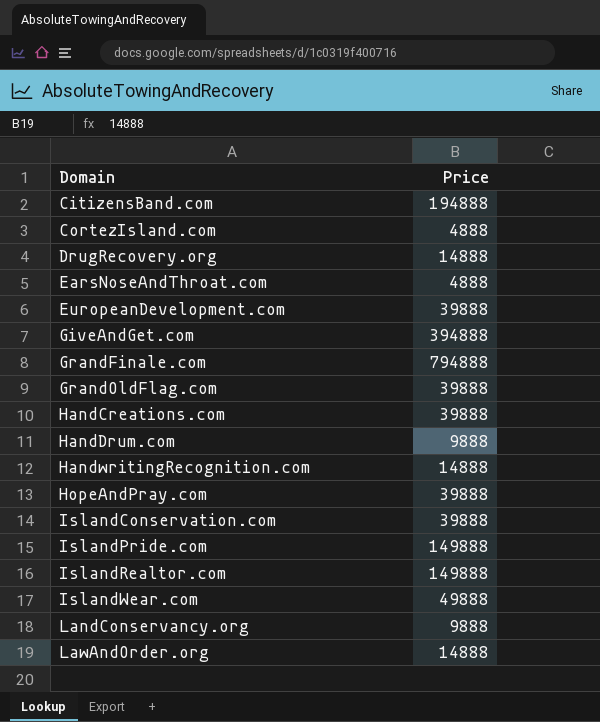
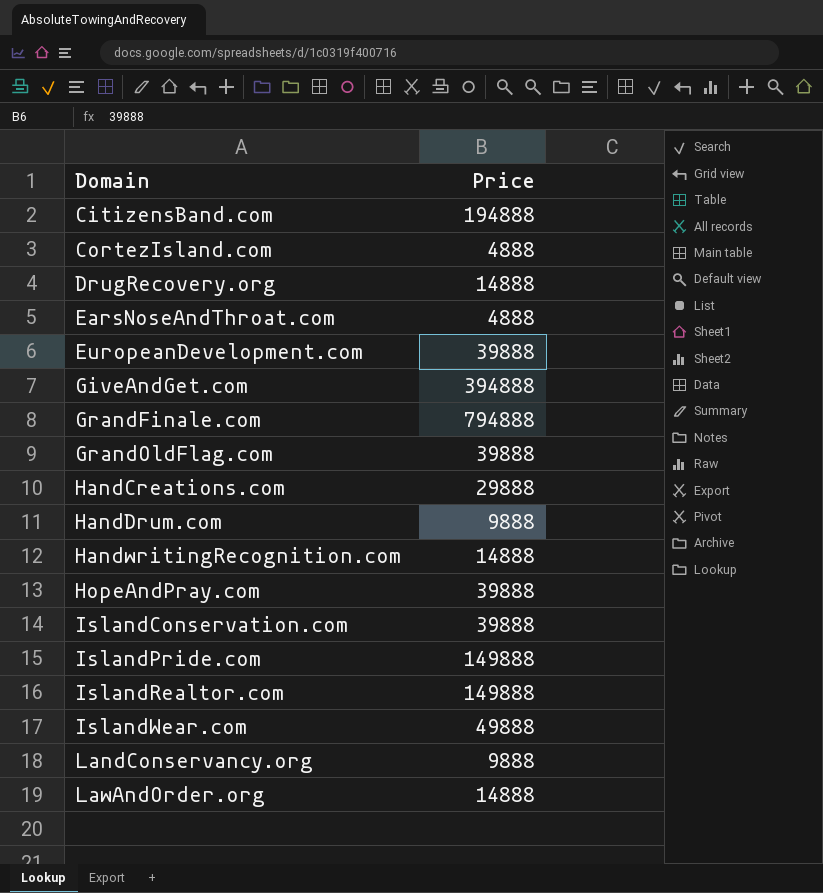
HandCreations.com | Price: 39888 -> 29888

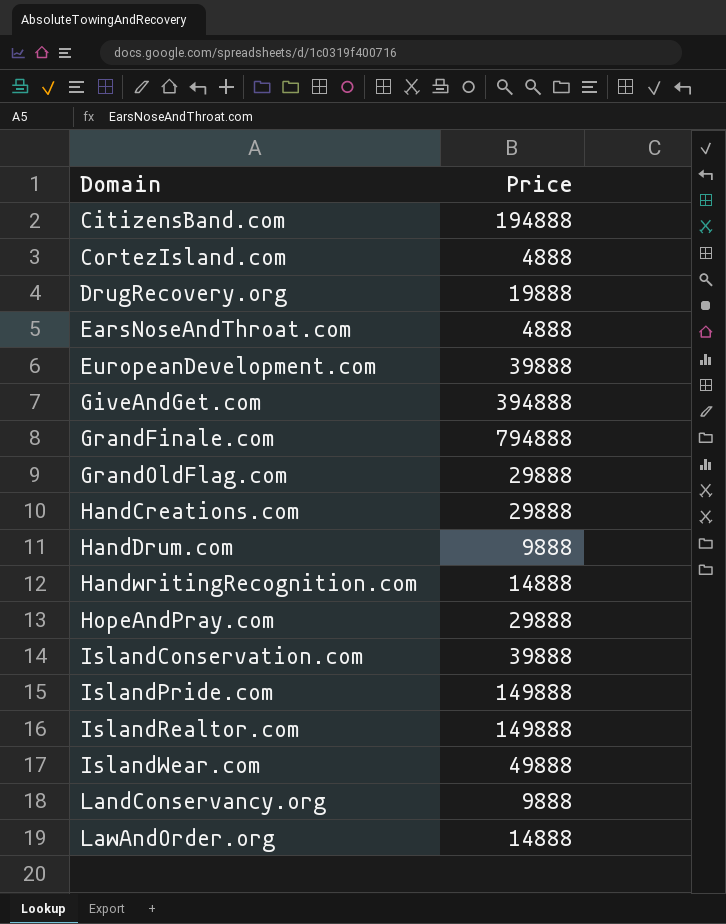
DrugRecovery.org | Price: 14888 -> 19888
GrandOldFlag.com | Price: 39888 -> 29888
HopeAndPray.com | Price: 39888 -> 29888

